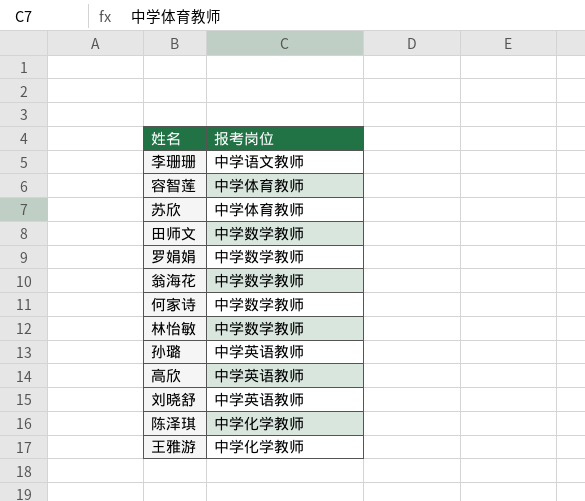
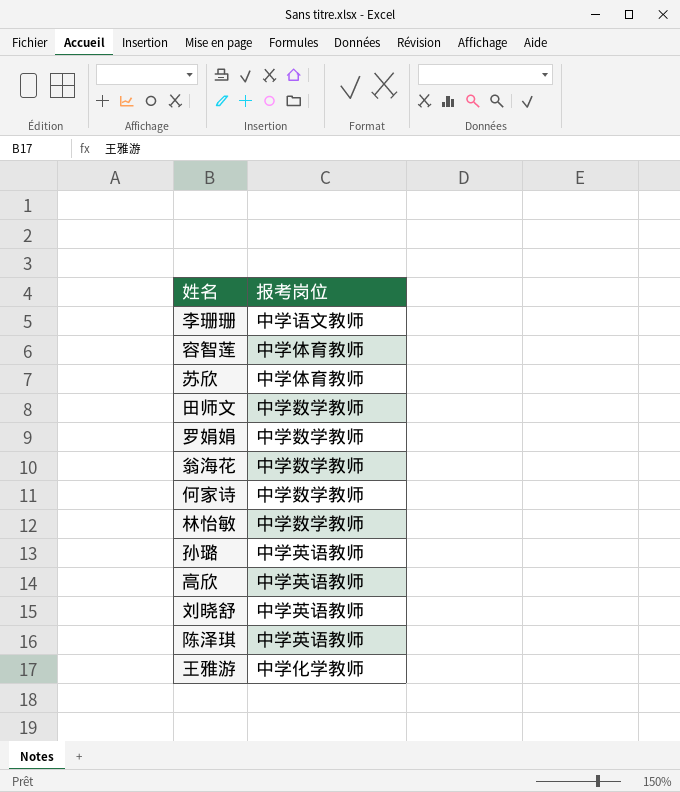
陈泽琪 | 报考岗位: 中学化学教师 -> 中学英语教师

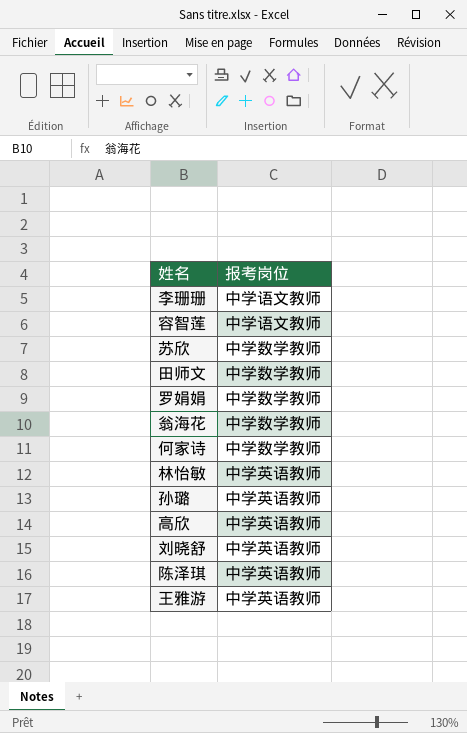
容智莲 | 报考岗位: 中学体育教师 -> 中学语文教师
苏欣 | 报考岗位: 中学体育教师 -> 中学数学教师
林怡敏 | 报考岗位: 中学数学教师 -> 中学英语教师
王雅游 | 报考岗位: 中学化学教师 -> 中学英语教师

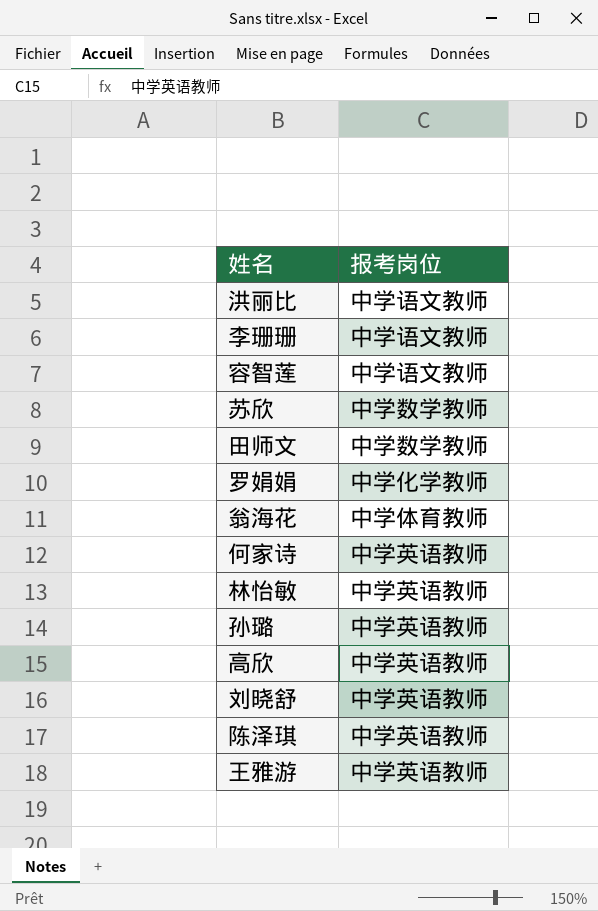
row 洪丽比: none -> 中学语文教师
罗娟娟 | 报考岗位: 中学数学教师 -> 中学化学教师
翁海花 | 报考岗位: 中学数学教师 -> 中学体育教师
何家诗 | 报考岗位: 中学数学教师 -> 中学英语教师

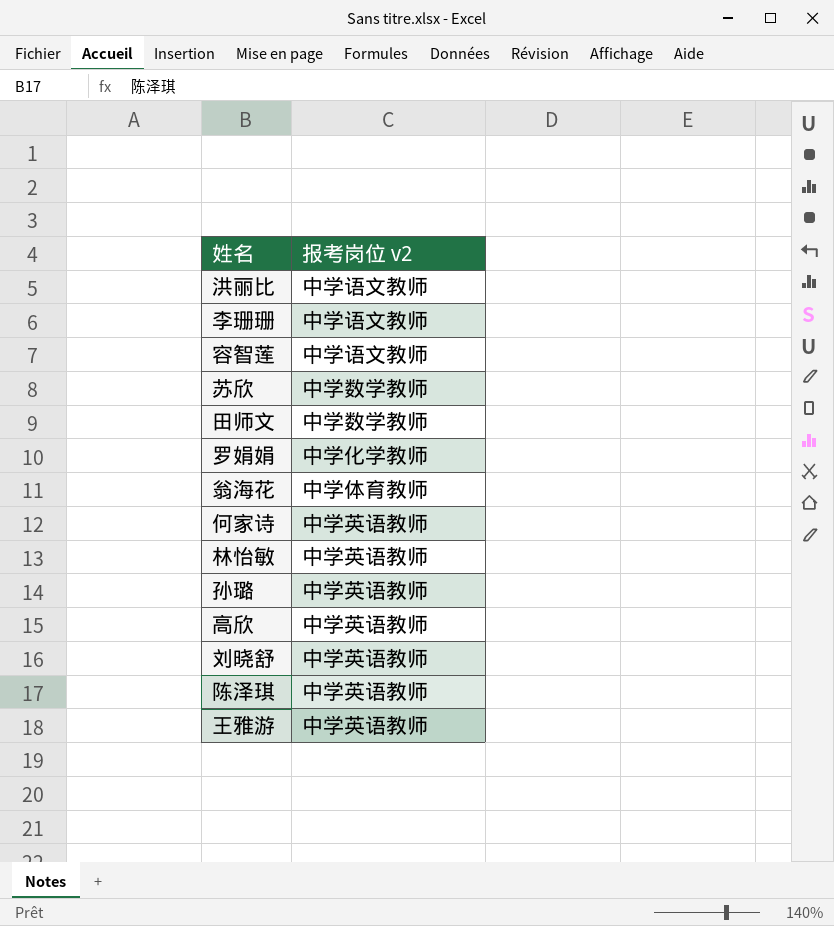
column name: 报考岗位 -> 报考岗位 v2

